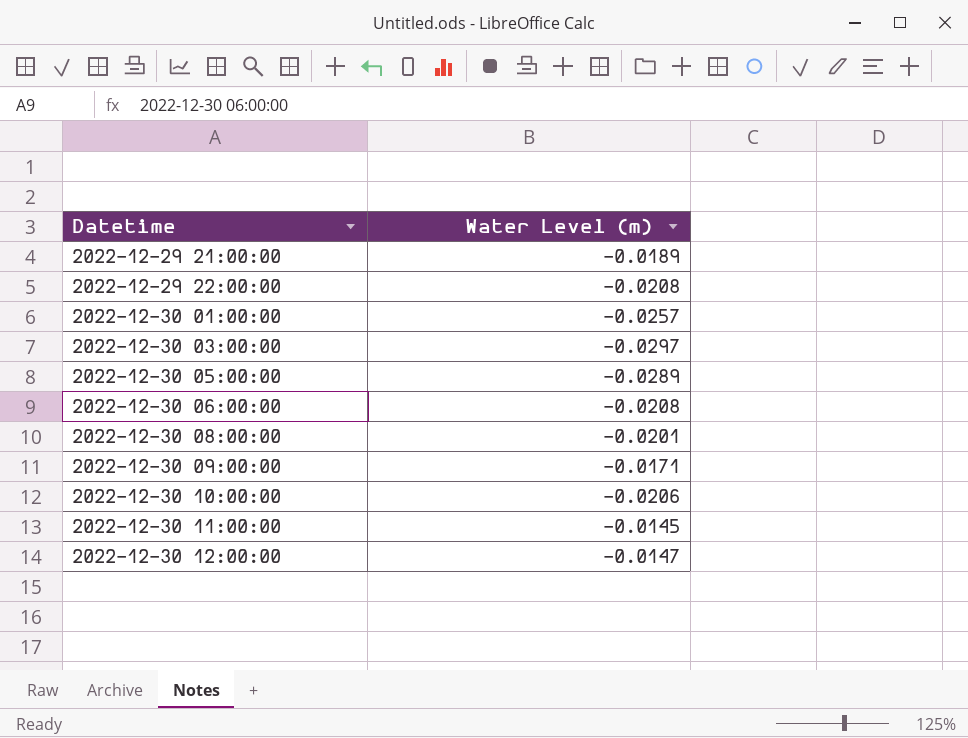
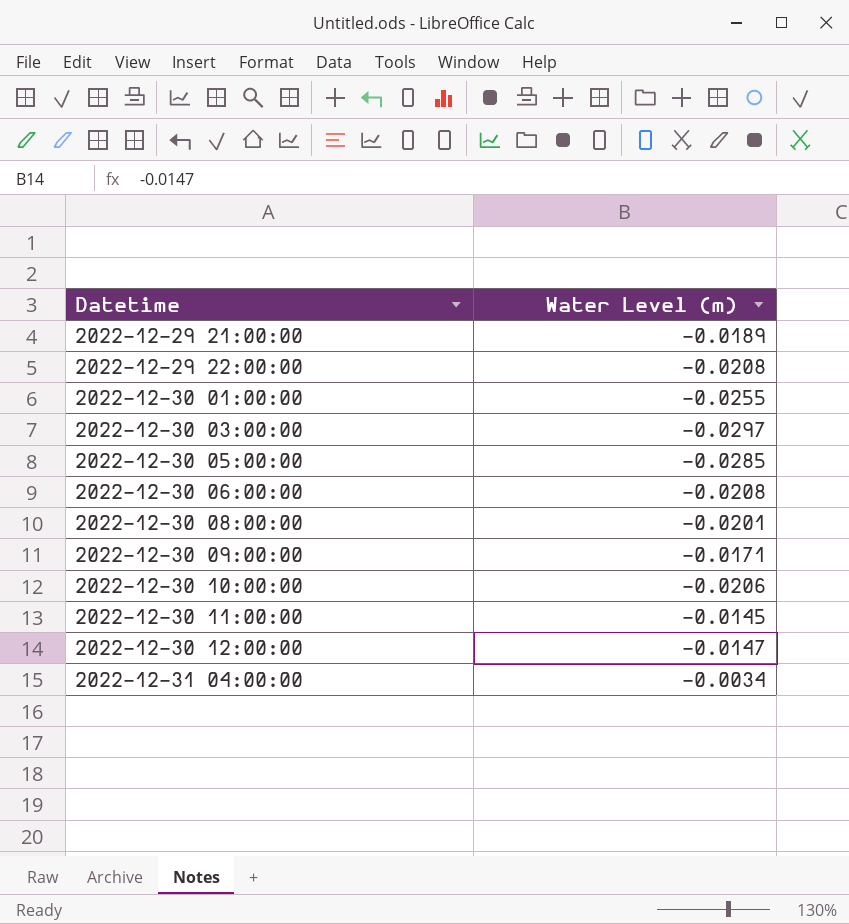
2022-12-30 01:00:00 | Water Level (m): -0.0257 -> -0.0255
2022-12-30 05:00:00 | Water Level (m): -0.0289 -> -0.0285
row 2022-12-31 04:00:00: none -> -0.0034

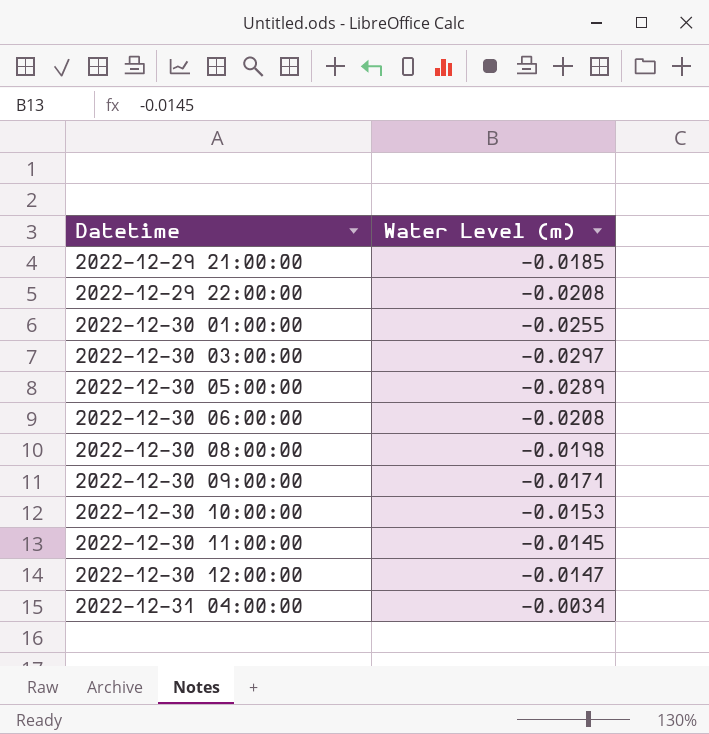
2022-12-29 21:00:00 | Water Level (m): -0.0189 -> -0.0185
2022-12-30 05:00:00 | Water Level (m): -0.0285 -> -0.0289
2022-12-30 08:00:00 | Water Level (m): -0.0201 -> -0.0198
2022-12-30 10:00:00 | Water Level (m): -0.0206 -> -0.0153

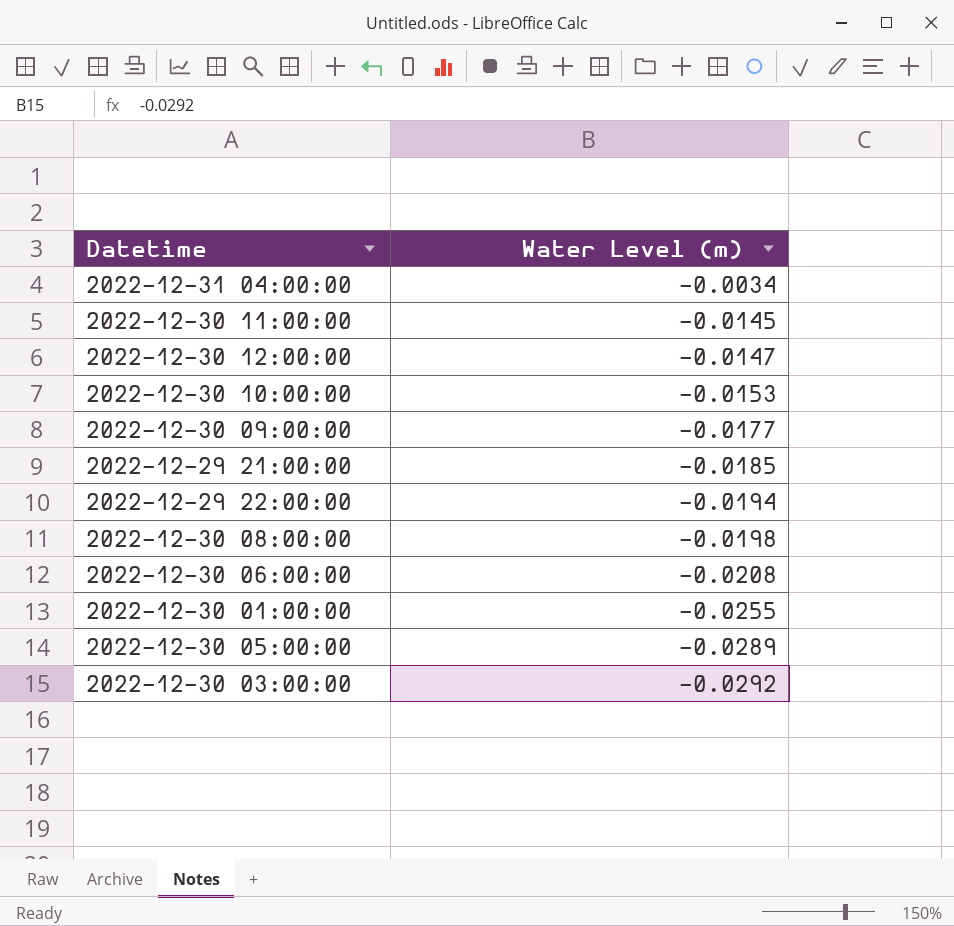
row order: Datetime ascending -> Water Level (m) descending
2022-12-30 09:00:00 | Water Level (m): -0.0171 -> -0.0177
2022-12-29 22:00:00 | Water Level (m): -0.0208 -> -0.0194
2022-12-30 03:00:00 | Water Level (m): -0.0297 -> -0.0292

